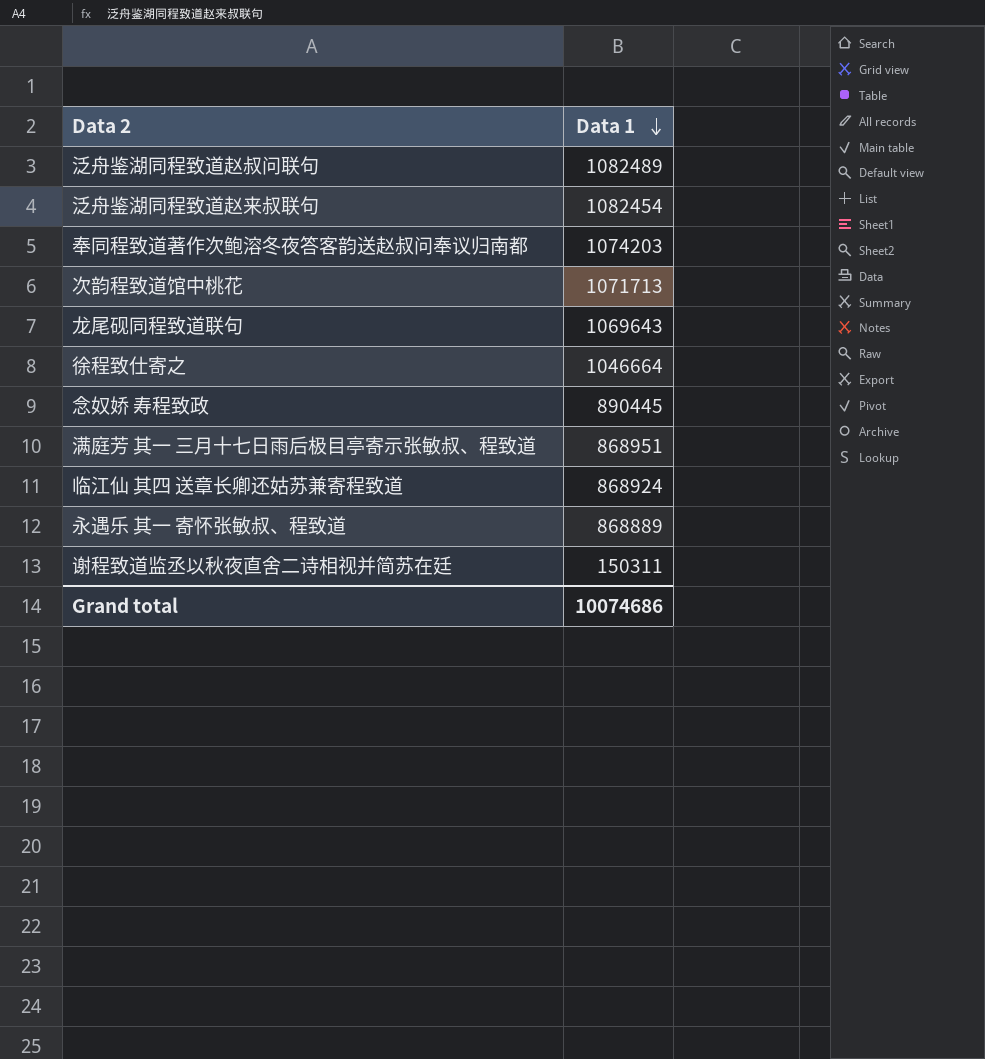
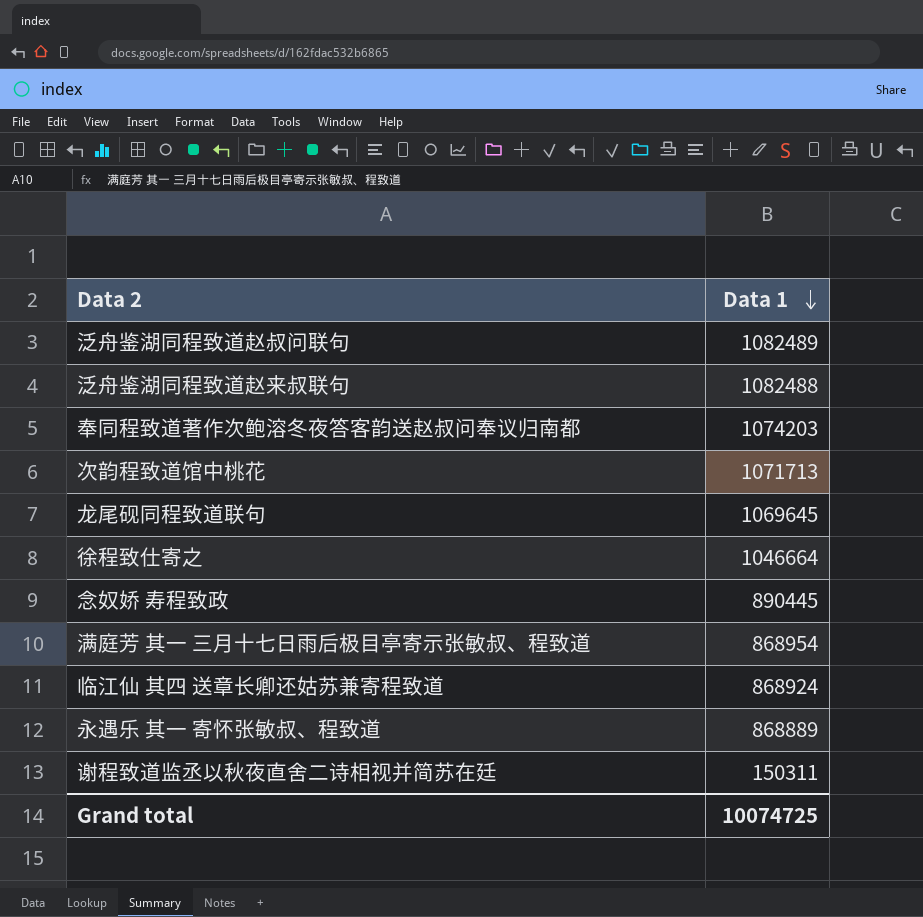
泛舟鉴湖同程致道赵来叔联句 | Data 1: 1082454 -> 1082488
龙尾砚同程致道联句 | Data 1: 1069643 -> 1069645
满庭芳 其一 三月十七日雨后极目亭寄示张敏叔、程致道 | Data 1: 868951 -> 868954
Grand total | Data 1: 10074686 -> 10074725

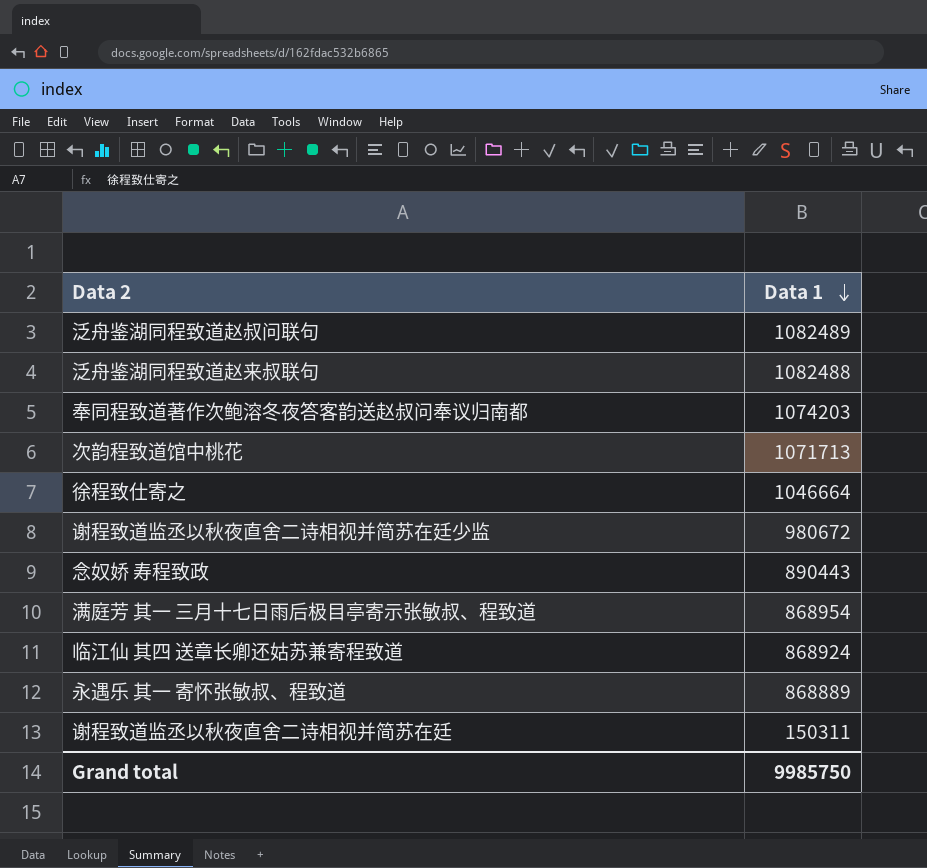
row 龙尾砚同程致道联句: 1069645 -> none
row 谢程致道监丞以秋夜直舍二诗相视并简苏在廷少监: none -> 980672
念奴娇 寿程致政 | Data 1: 890445 -> 890443
Grand total | Data 1: 10074725 -> 9985750

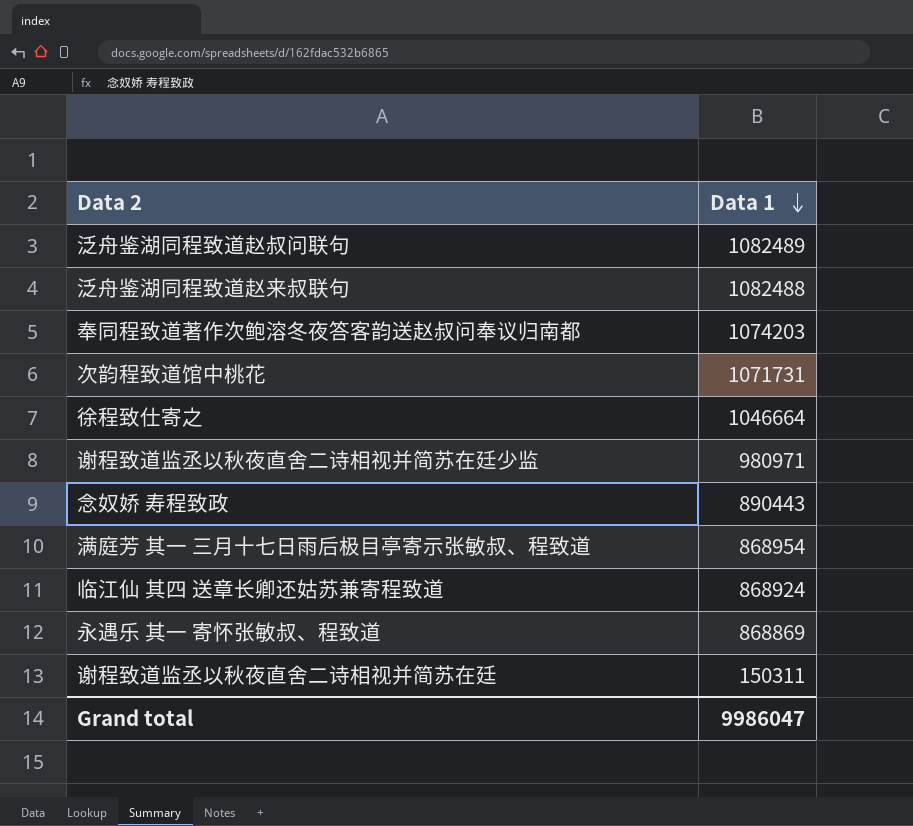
次韵程致道馆中桃花 | Data 1: 1071713 -> 1071731
谢程致道监丞以秋夜直舍二诗相视并简苏在廷少监 | Data 1: 980672 -> 980971
永遇乐 其一 寄怀张敏叔、程致道 | Data 1: 868889 -> 868869
Grand total | Data 1: 9985750 -> 9986047

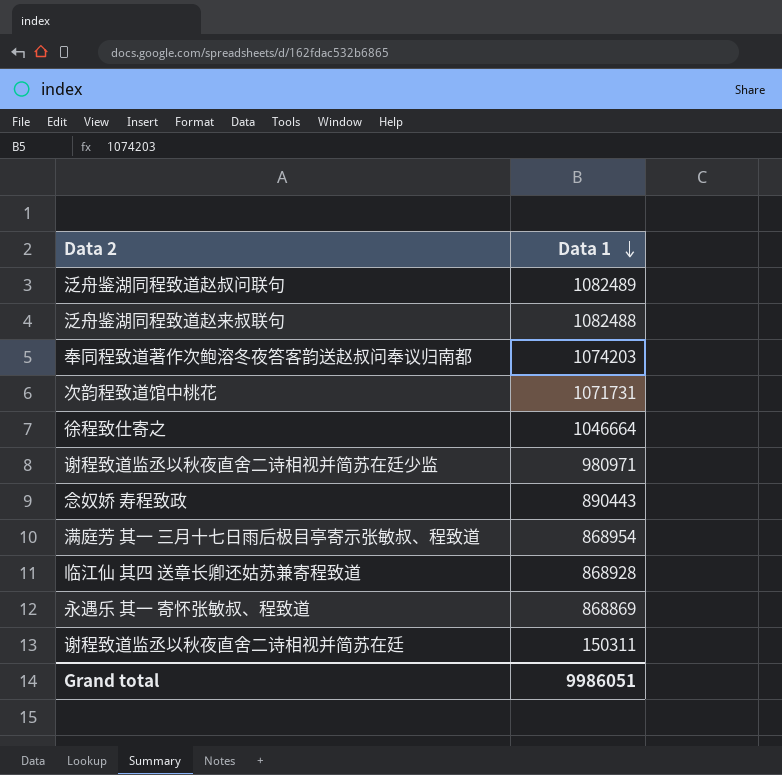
临江仙 其四 送章长卿还姑苏兼寄程致道 | Data 1: 868924 -> 868928
Grand total | Data 1: 9986047 -> 9986051

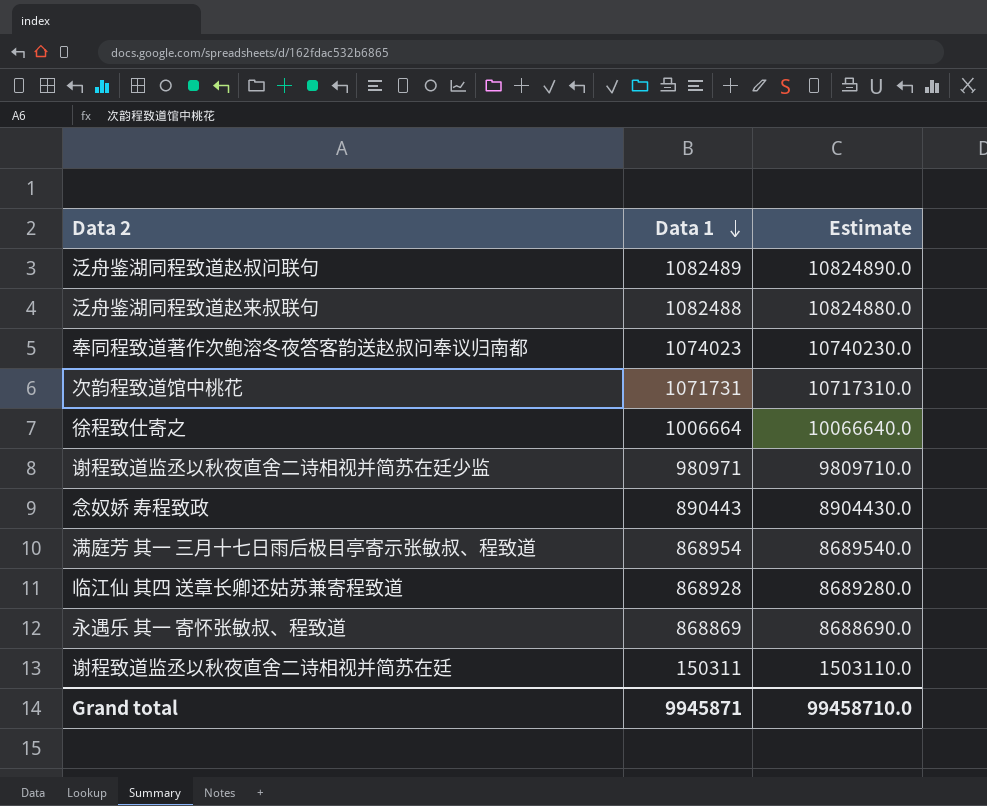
column Estimate | formula: none -> [Data 1] * 10
奉同程致道著作次鲍溶冬夜答客韵送赵叔问奉议归南都 | Data 1: 1074203 -> 1074023
徐程致仕寄之 | Data 1: 1046664 -> 1006664
Grand total | Data 1: 9986051 -> 9945871

